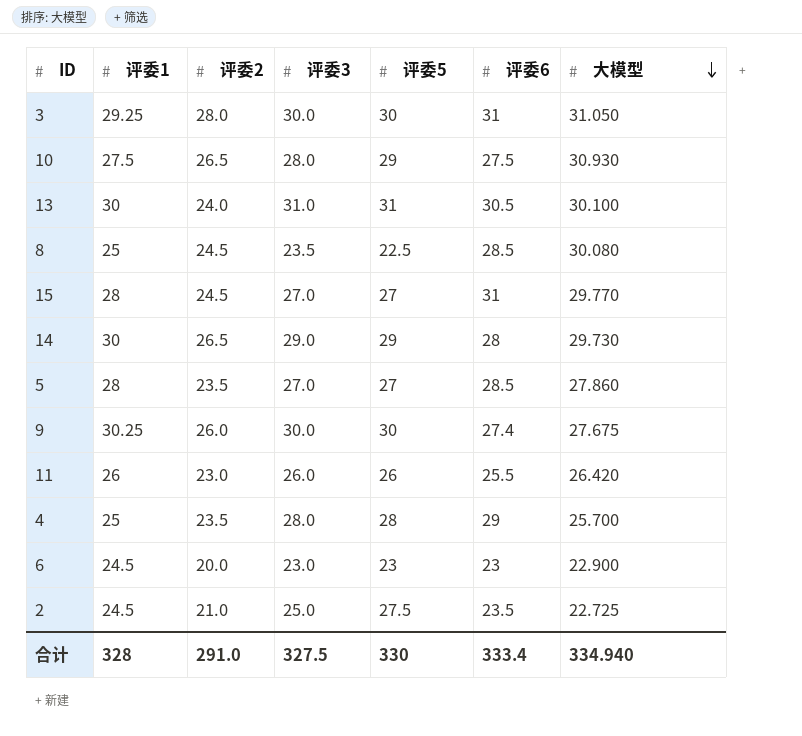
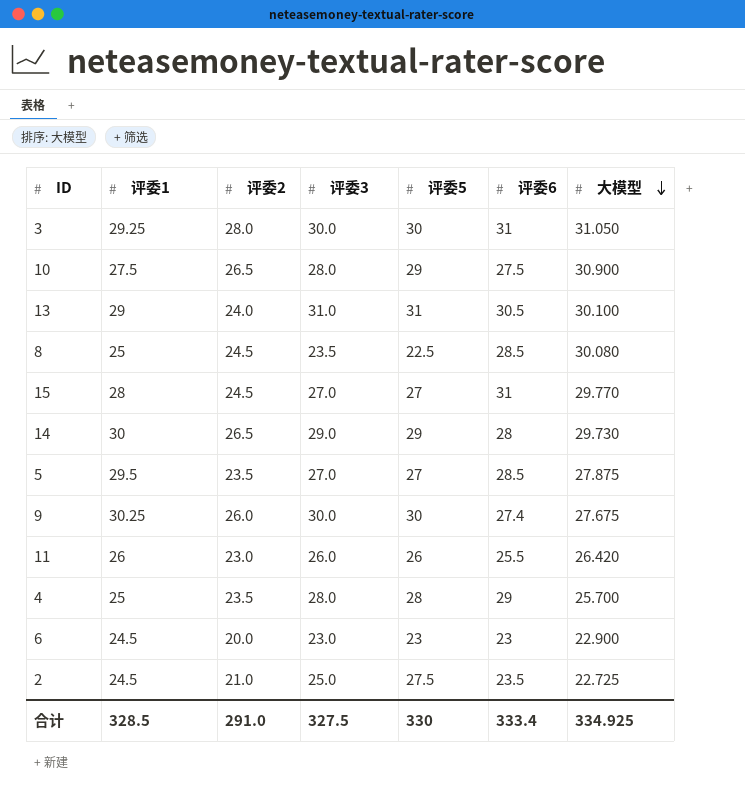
10 | 大模型: 30.930 -> 30.900
13 | 评委1: 30 -> 29
5 | 评委1: 28 -> 29.5
5 | 大模型: 27.860 -> 27.875
合计 | 评委1: 328 -> 328.5
合计 | 大模型: 334.940 -> 334.925

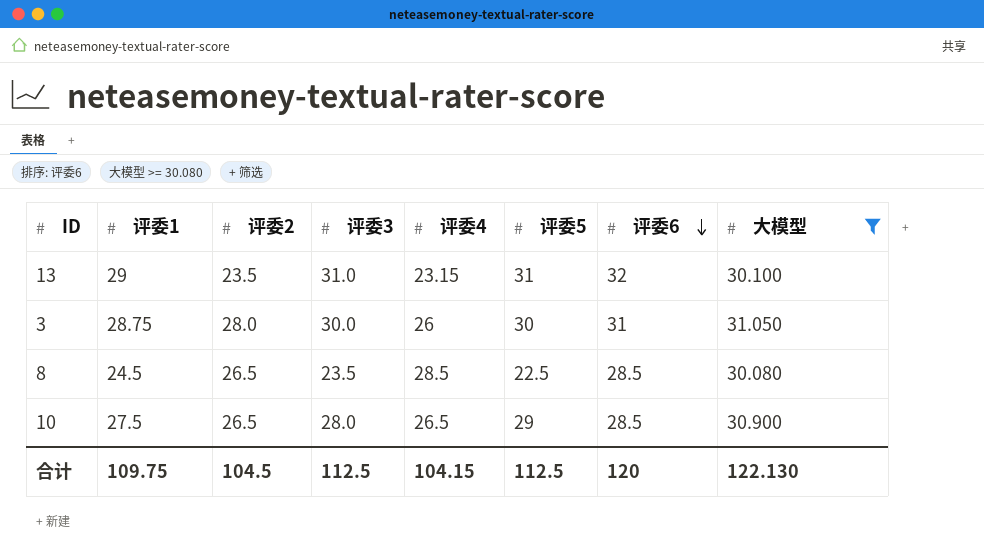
filter: none -> 大模型 >= 30.080
row order: 大模型 descending -> 评委6 descending
column 评委4 | position: none -> 5
13 | 评委2: 24.0 -> 23.5
13 | 评委6: 30.5 -> 32
3 | 评委1: 29.25 -> 28.75
8 | 评委1: 25 -> 24.5
8 | 评委2: 24.5 -> 26.5
10 | 评委6: 27.5 -> 28.5
合计 | 评委1: 328.5 -> 109.75
合计 | 评委2: 291.0 -> 104.5
合计 | 评委3: 327.5 -> 112.5
合计 | 评委5: 330 -> 112.5
合计 | 评委6: 333.4 -> 120
合计 | 大模型: 334.925 -> 122.130

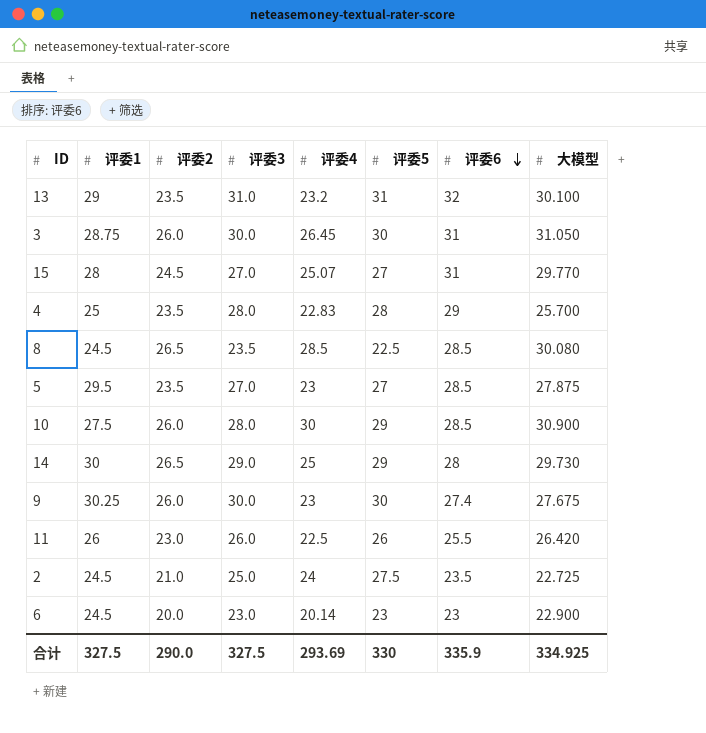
filter: 大模型 >= 30.080 -> none
13 | 评委4: 23.15 -> 23.2
3 | 评委2: 28.0 -> 26.0
3 | 评委4: 26 -> 26.45
10 | 评委2: 26.5 -> 26.0
10 | 评委4: 26.5 -> 30
合计 | 评委1: 109.75 -> 327.5
合计 | 评委2: 104.5 -> 290.0
合计 | 评委3: 112.5 -> 327.5
合计 | 评委4: 104.15 -> 293.69
合计 | 评委5: 112.5 -> 330
合计 | 评委6: 120 -> 335.9
合计 | 大模型: 122.130 -> 334.925

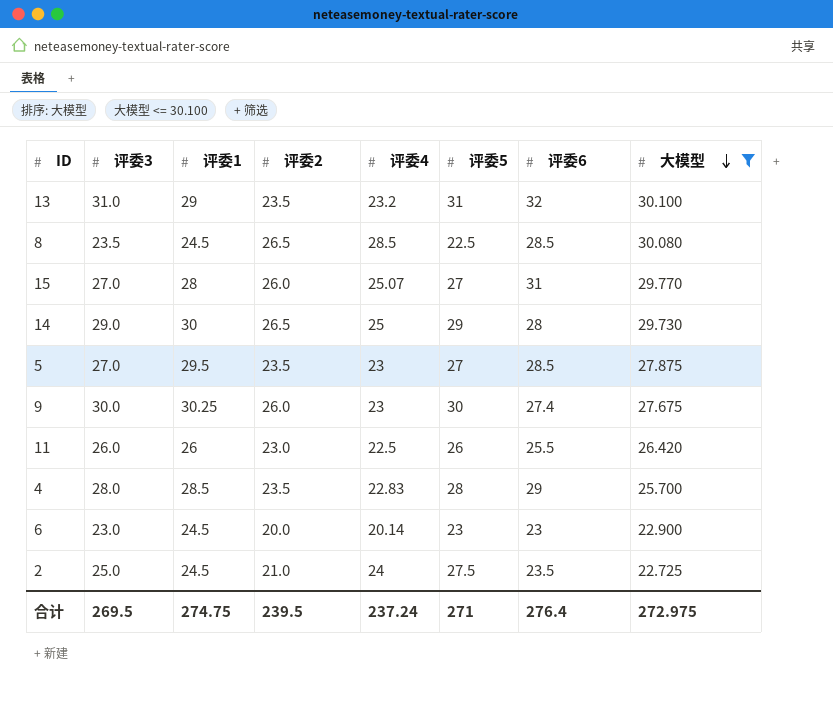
filter: none -> 大模型 <= 30.100
row order: 评委6 descending -> 大模型 descending
column 评委3 | position: 4 -> 2
15 | 评委2: 24.5 -> 26.0
4 | 评委1: 25 -> 28.5
合计 | 评委3: 327.5 -> 269.5
合计 | 评委1: 327.5 -> 274.75
合计 | 评委2: 290.0 -> 239.5
合计 | 评委4: 293.69 -> 237.24
合计 | 评委5: 330 -> 271
合计 | 评委6: 335.9 -> 276.4
合计 | 大模型: 334.925 -> 272.975

